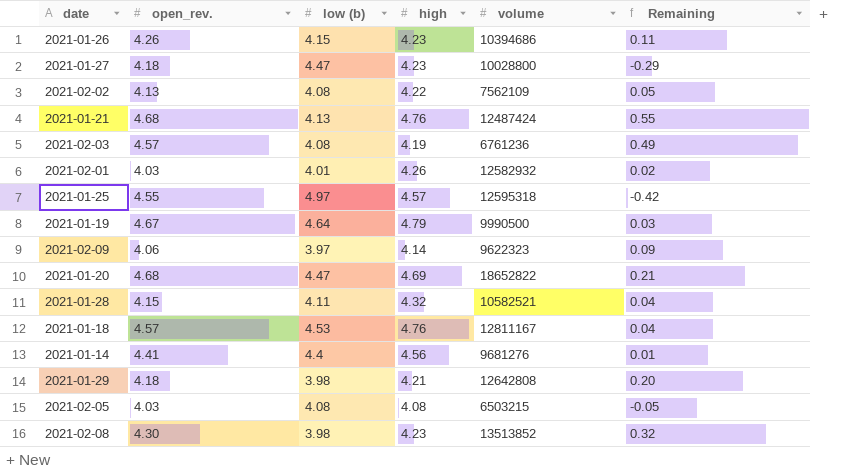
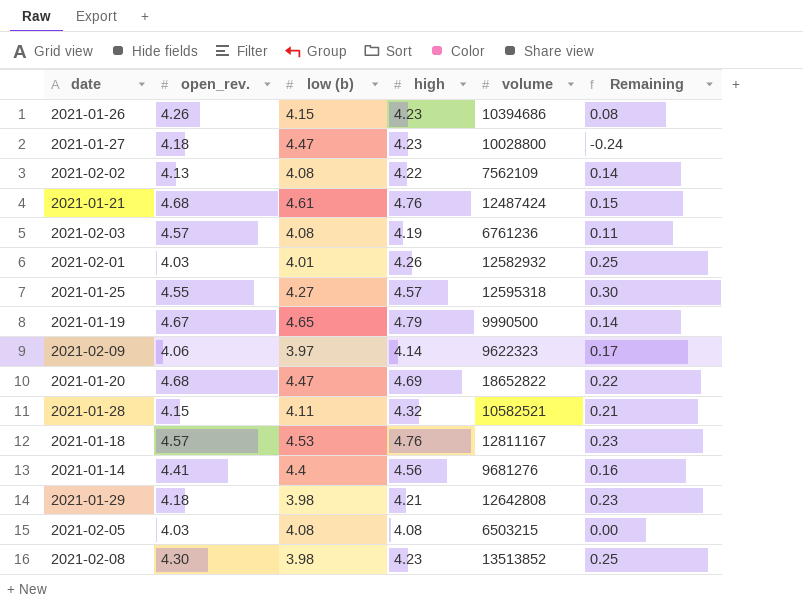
column Remaining | formula: [open_rev.] - [low (b)] -> [high] - [low (b)]
2021-01-21 | low (b): 4.13 -> 4.61
2021-01-25 | low (b): 4.97 -> 4.27
2021-01-19 | low (b): 4.64 -> 4.65

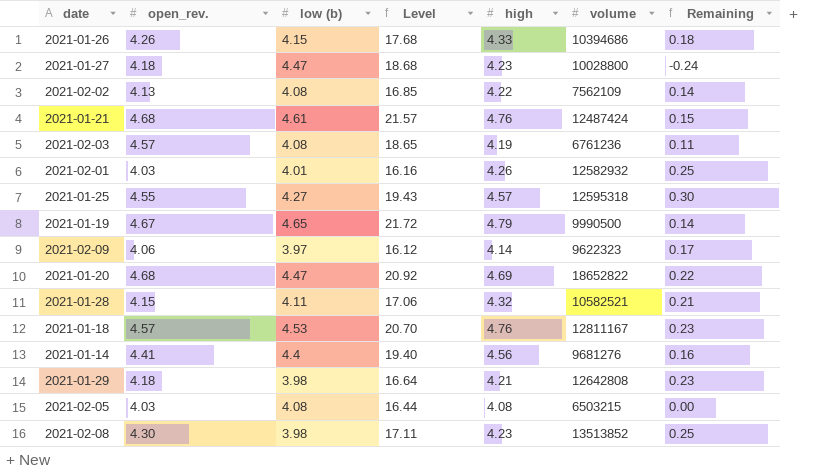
column Level | formula: none -> [open_rev.] * [low (b)]
2021-01-26 | high: 4.23 -> 4.33
2021-01-26 | Remaining: 0.08 -> 0.18

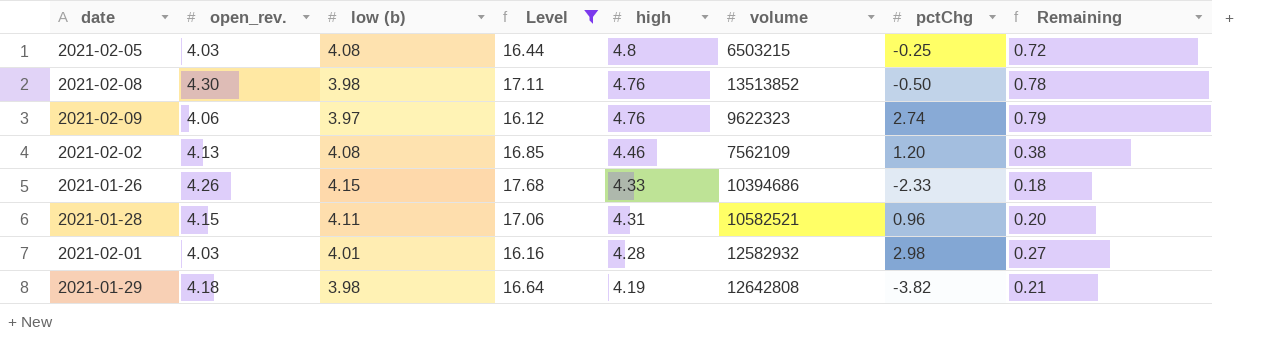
filter: none -> Level <= 17.68
row order: none -> high descending
column pctChg | position: none -> 7
2021-02-05 | high: 4.08 -> 4.8
2021-02-05 | Remaining: 0.00 -> 0.72
2021-02-08 | high: 4.23 -> 4.76
2021-02-08 | Remaining: 0.25 -> 0.78
2021-02-09 | high: 4.14 -> 4.76
2021-02-09 | Remaining: 0.17 -> 0.79
2021-02-02 | high: 4.22 -> 4.46
2021-02-02 | Remaining: 0.14 -> 0.38
2021-01-28 | high: 4.32 -> 4.31
2021-01-28 | Remaining: 0.21 -> 0.20
2021-02-01 | high: 4.26 -> 4.28
2021-02-01 | Remaining: 0.25 -> 0.27
2021-01-29 | high: 4.21 -> 4.19
2021-01-29 | Remaining: 0.23 -> 0.21

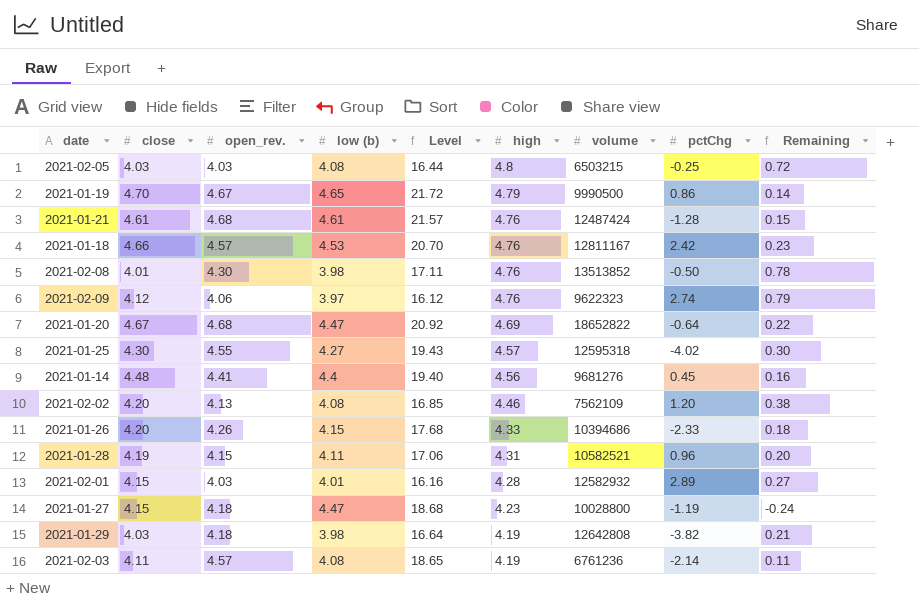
filter: Level <= 17.68 -> none
column close | position: none -> 2
2021-02-01 | pctChg: 2.98 -> 2.89

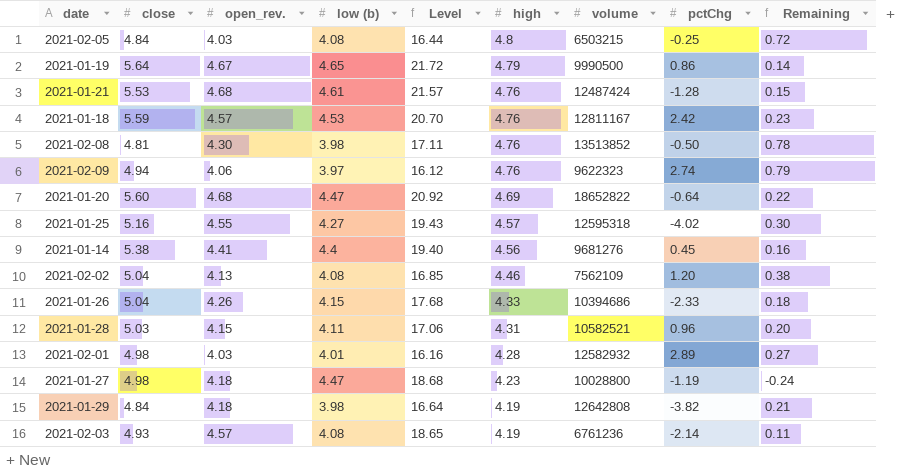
2021-02-05 | close: 4.03 -> 4.84
2021-01-19 | close: 4.70 -> 5.64
2021-01-21 | close: 4.61 -> 5.53
2021-01-18 | close: 4.66 -> 5.59
2021-02-08 | close: 4.01 -> 4.81
2021-02-09 | close: 4.12 -> 4.94
2021-01-20 | close: 4.67 -> 5.60
2021-01-25 | close: 4.30 -> 5.16
2021-01-14 | close: 4.48 -> 5.38
2021-02-02 | close: 4.20 -> 5.04
2021-01-26 | close: 4.20 -> 5.04
2021-01-28 | close: 4.19 -> 5.03
2021-02-01 | close: 4.15 -> 4.98
2021-01-27 | close: 4.15 -> 4.98
2021-01-29 | close: 4.03 -> 4.84
2021-02-03 | close: 4.11 -> 4.93

